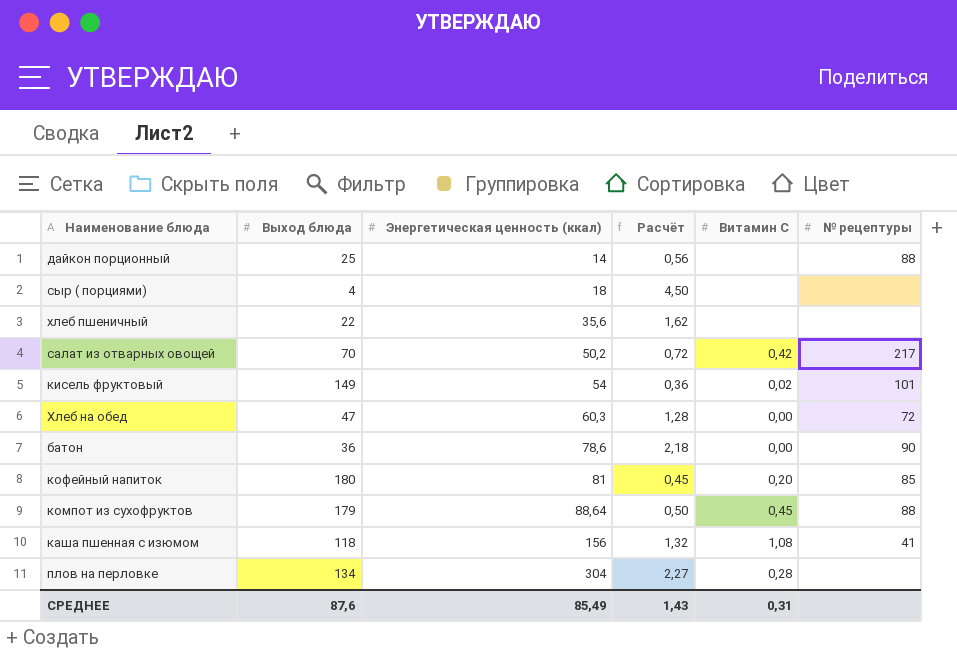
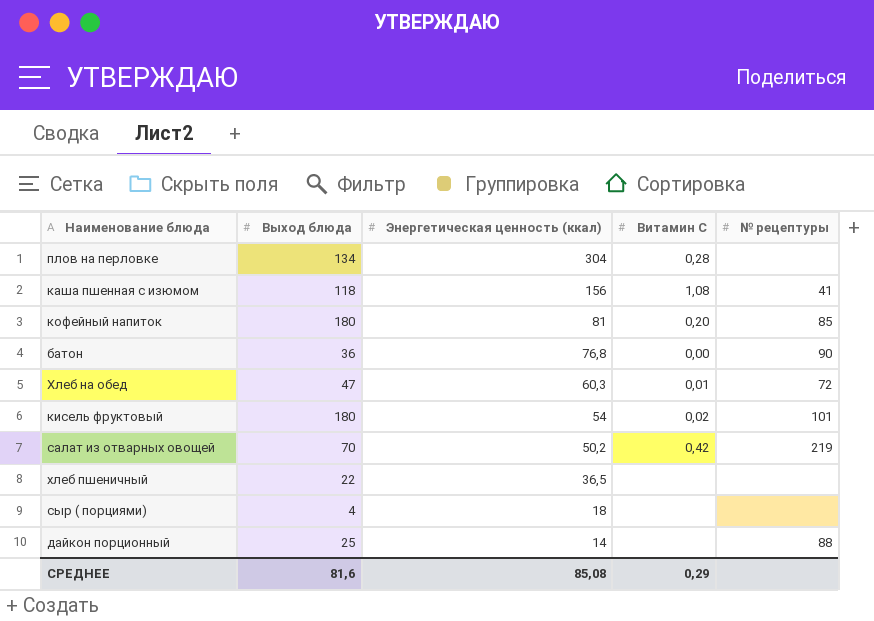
row order: Энергетическая ценность (ккал) ascending -> Энергетическая ценность (ккал) descending
column Расчёт | formula: [Энергетическая ценность (ккал)] / [Выход блюда] -> none
row компот из сухофруктов: 179 | 88,64 | 0,50 | 0,45 | 88 -> none
батон | Энергетическая ценность (ккал): 78,6 -> 76,8
Хлеб на обед | Витамин С: 0,00 -> 0,01
кисель фруктовый | Выход блюда: 149 -> 180
салат из отварных овощей | № рецептуры: 217 -> 219
хлеб пшеничный | Энергетическая ценность (ккал): 35,6 -> 36,5
СРЕДНЕЕ | Выход блюда: 87,6 -> 81,6
СРЕДНЕЕ | Энергетическая ценность (ккал): 85,49 -> 85,08
СРЕДНЕЕ | Витамин С: 0,31 -> 0,29

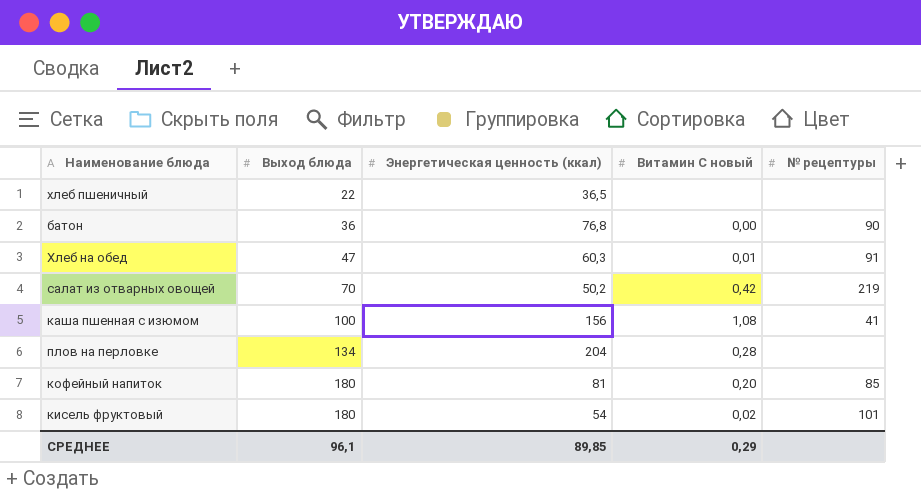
row order: Энергетическая ценность (ккал) descending -> Выход блюда ascending
column name: Витамин С -> Витамин С новый
row сыр ( порциями): 4 | 18 | none | none -> none
row дайкон порционный: 25 | 14 | none | 88 -> none
Хлеб на обед | № рецептуры: 72 -> 91
каша пшенная с изюмом | Выход блюда: 118 -> 100
плов на перловке | Энергетическая ценность (ккал): 304 -> 204
СРЕДНЕЕ | Выход блюда: 81,6 -> 96,1
СРЕДНЕЕ | Энергетическая ценность (ккал): 85,08 -> 89,85

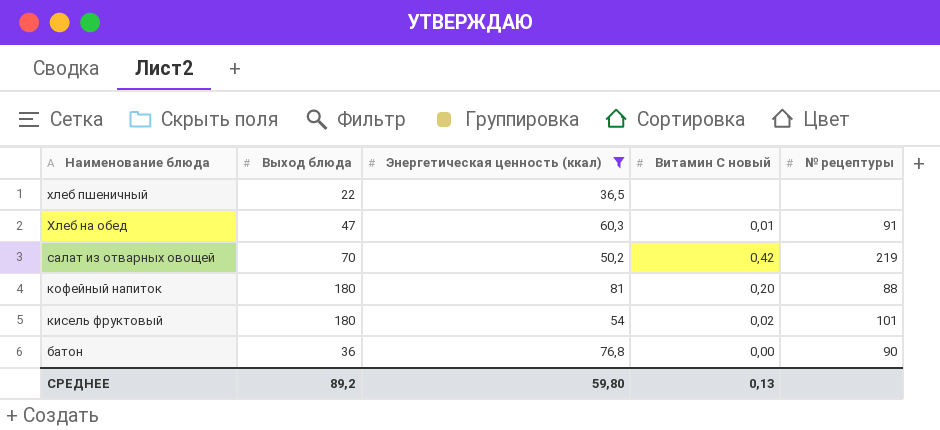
filter: none -> Энергетическая ценность (ккал) <= 81
row order: Выход блюда ascending -> Наименование блюда descending
кофейный напиток | № рецептуры: 85 -> 88
СРЕДНЕЕ | Выход блюда: 96,1 -> 89,2
СРЕДНЕЕ | Энергетическая ценность (ккал): 89,85 -> 59,80
СРЕДНЕЕ | Витамин С новый: 0,29 -> 0,13

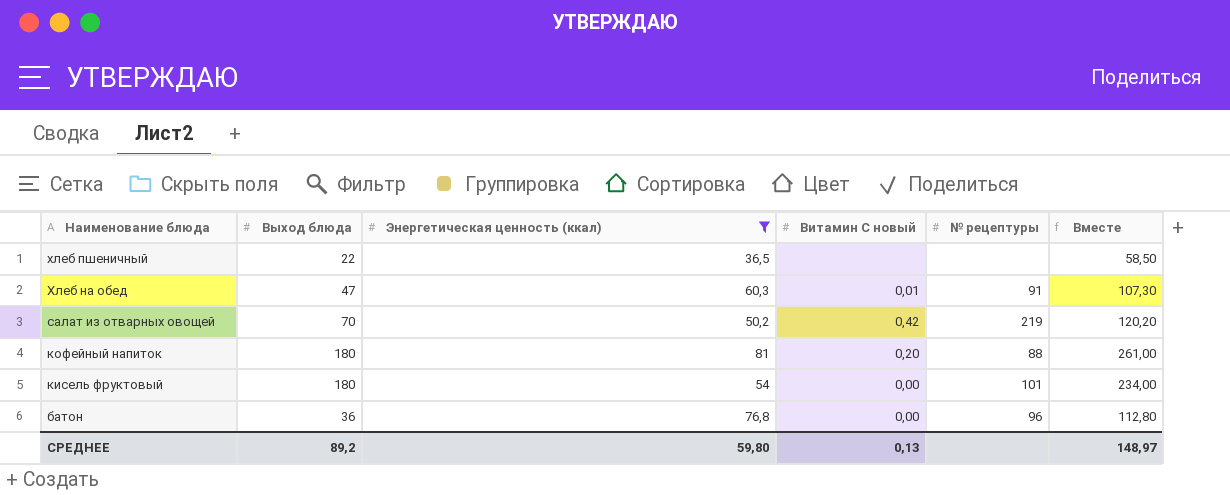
column Вместе | formula: none -> [Выход блюда] + [Энергетическая ценность (ккал)]
кисель фруктовый | Витамин С новый: 0,02 -> 0,00
батон | № рецептуры: 90 -> 96

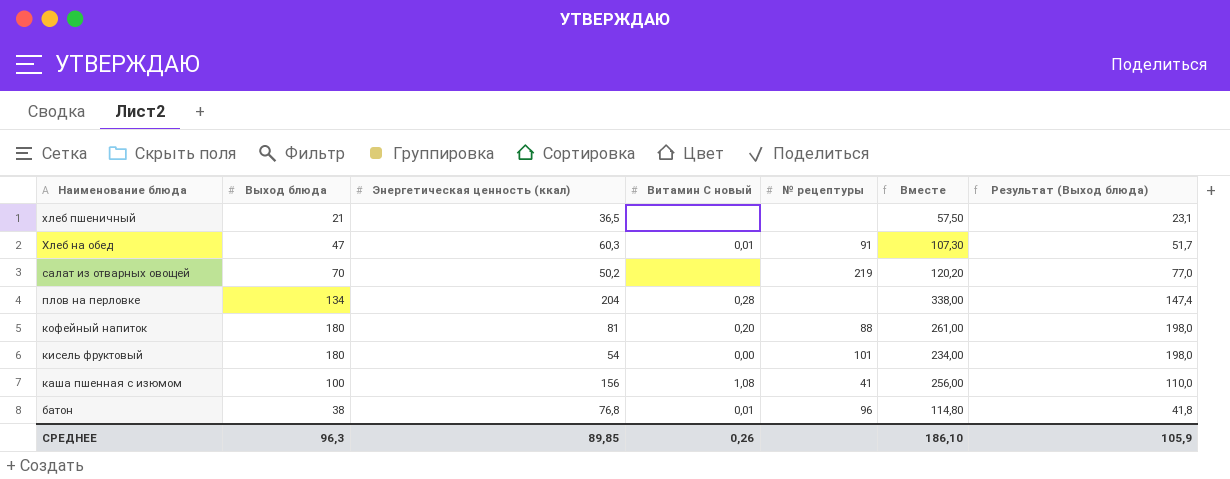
filter: Энергетическая ценность (ккал) <= 81 -> none
column Результат (Выход блюда) | formula: none -> [Выход блюда] * 1,1
хлеб пшеничный | Выход блюда: 22 -> 21
хлеб пшеничный | Вместе: 58,50 -> 57,50
салат из отварных овощей | Витамин С новый: 0,42 -> none
батон | Выход блюда: 36 -> 38
батон | Витамин С новый: 0,00 -> 0,01
батон | Вместе: 112,80 -> 114,80
СРЕДНЕЕ | Выход блюда: 89,2 -> 96,3
СРЕДНЕЕ | Энергетическая ценность (ккал): 59,80 -> 89,85
СРЕДНЕЕ | Витамин С новый: 0,13 -> 0,26
СРЕДНЕЕ | Вместе: 148,97 -> 186,10

